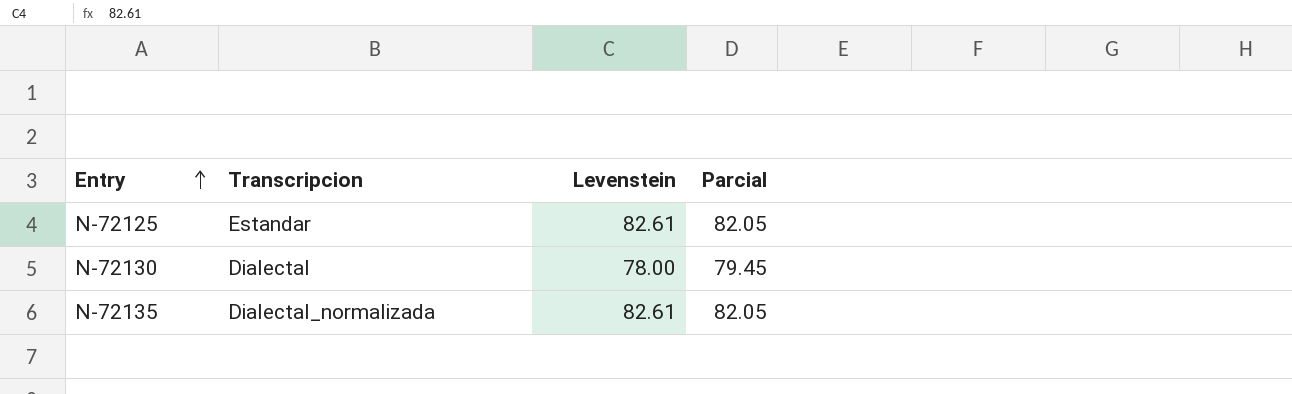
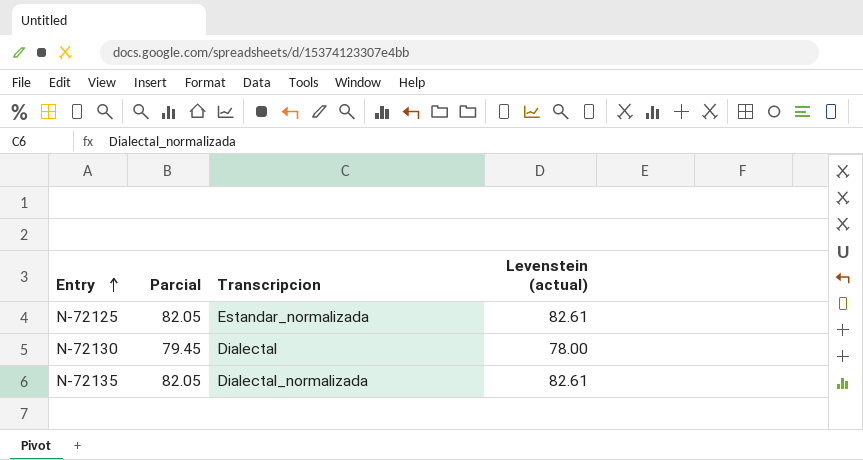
column Parcial | position: 4 -> 2
column name: Levenstein -> Levenstein (actual)
N-72125 | Transcripcion: Estandar -> Estandar_normalizada

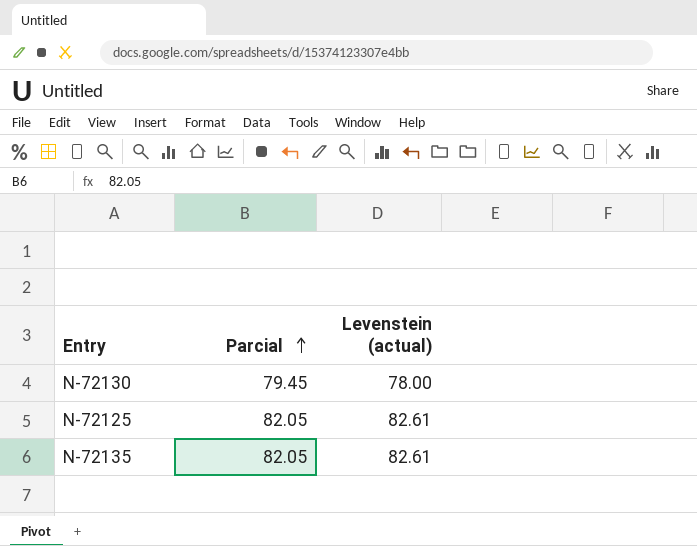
row order: Entry ascending -> Parcial ascending
column Transcripcion | position: 3 -> none

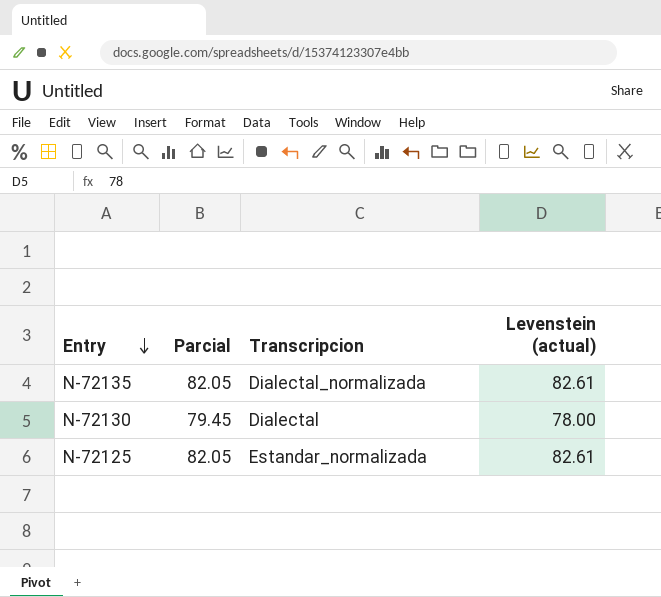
row order: Parcial ascending -> Entry descending
column Transcripcion | position: none -> 3

